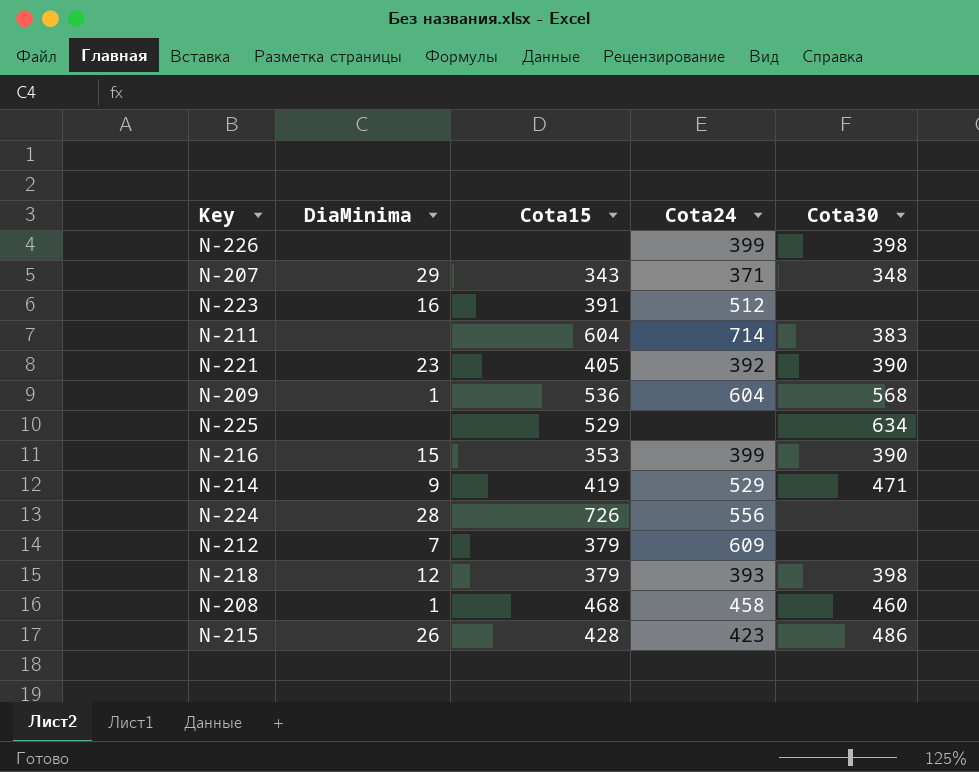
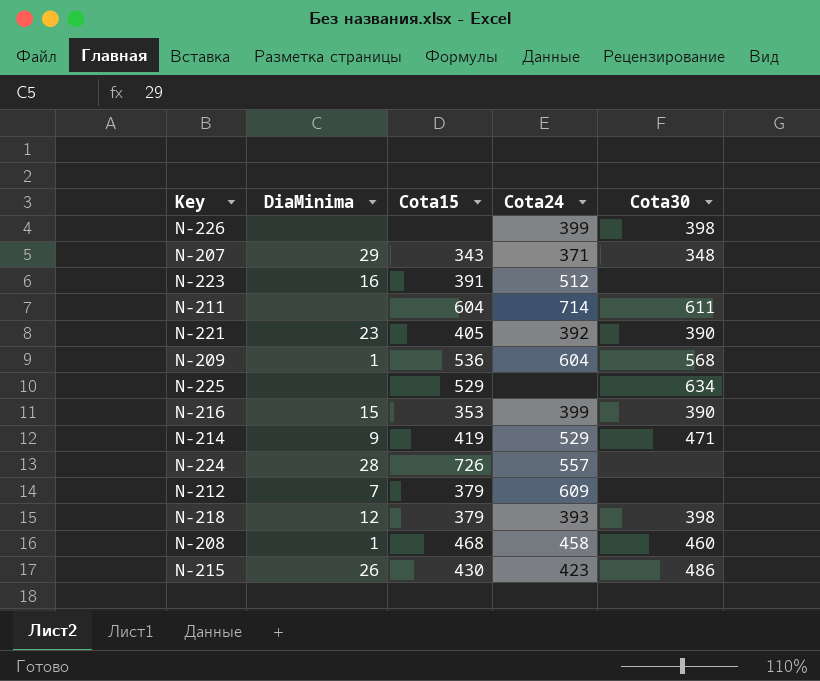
N-211 | Cota30: 383 -> 611
N-224 | Cota24: 556 -> 557
N-215 | Cota15: 428 -> 430

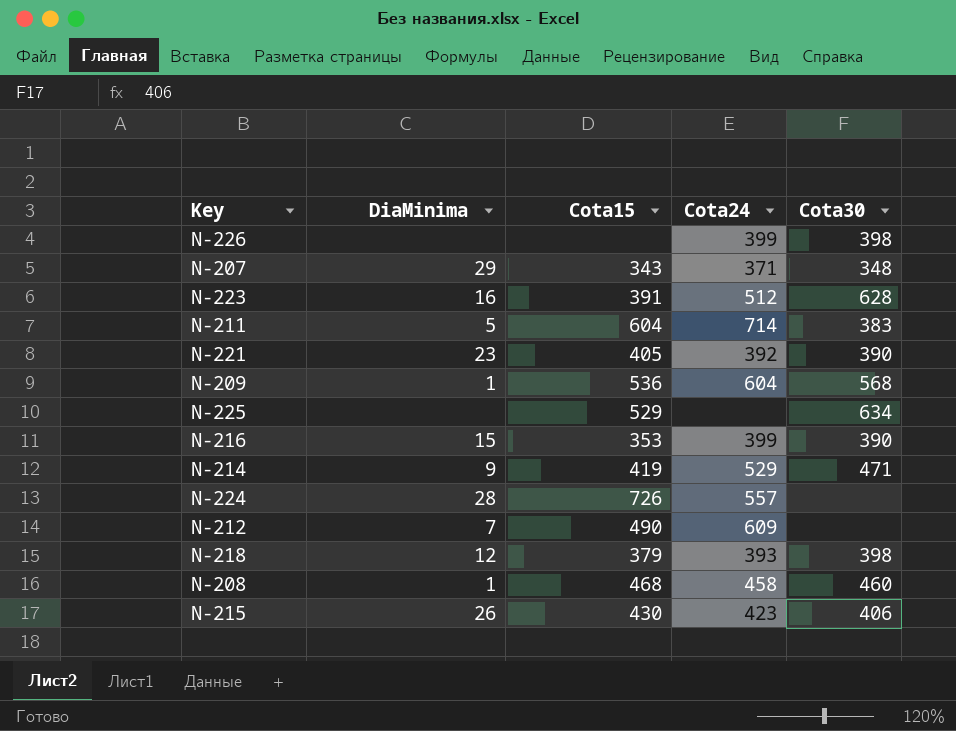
N-223 | Cota30: none -> 628
N-211 | DiaMinima: none -> 5
N-211 | Cota30: 611 -> 383
N-212 | Cota15: 379 -> 490
N-215 | Cota30: 486 -> 406

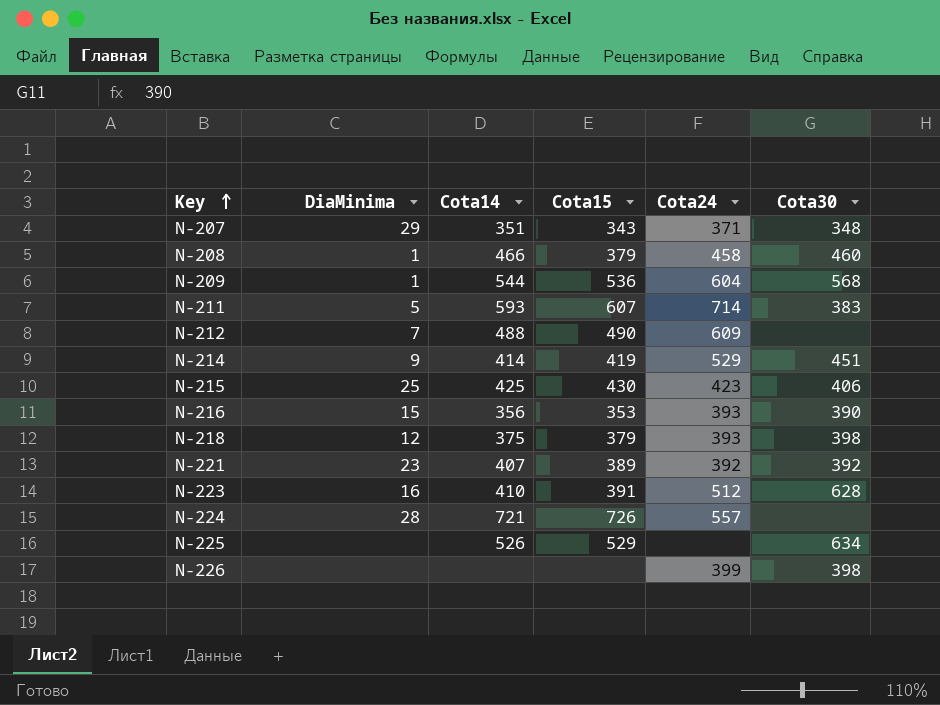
row order: none -> Key ascending
column Cota14 | position: none -> 3
N-208 | Cota15: 468 -> 379
N-211 | Cota15: 604 -> 607
N-214 | Cota30: 471 -> 451
N-215 | DiaMinima: 26 -> 25
N-216 | Cota24: 399 -> 393
N-221 | Cota15: 405 -> 389
N-221 | Cota30: 390 -> 392

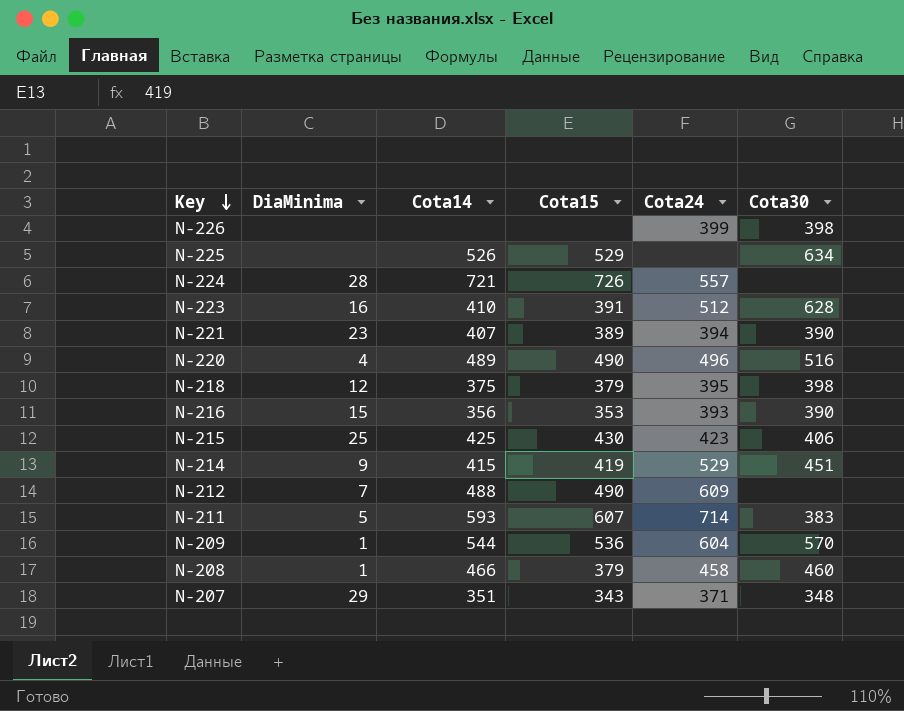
row order: Key ascending -> Key descending
N-221 | Cota24: 392 -> 394
N-221 | Cota30: 392 -> 390
row N-220: none -> 4 | 489 | 490 | 496 | 516
N-218 | Cota24: 393 -> 395
N-214 | Cota14: 414 -> 415
N-209 | Cota30: 568 -> 570

